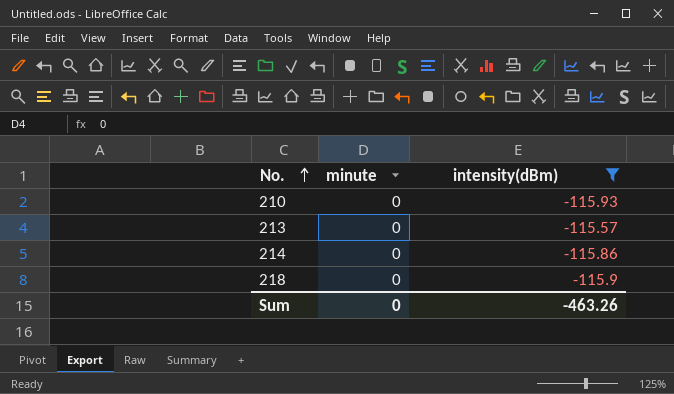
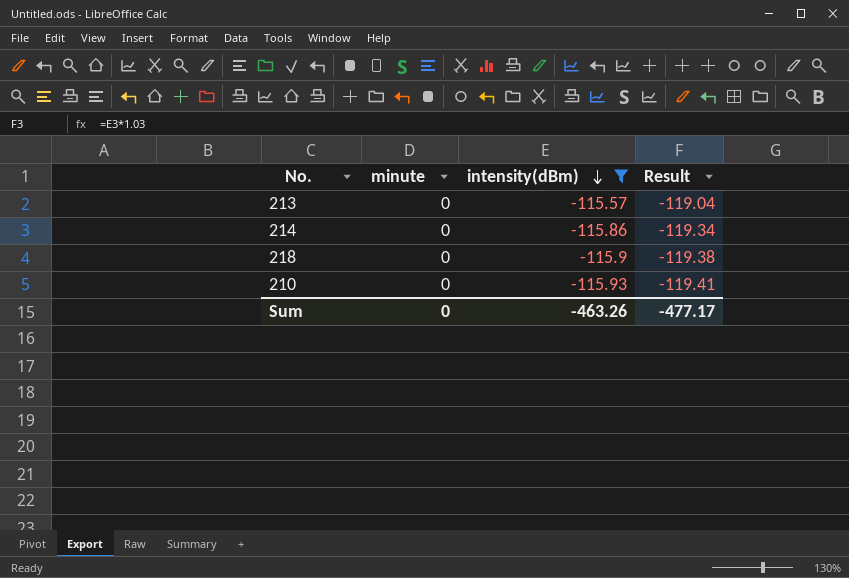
row order: No. ascending -> intensity(dBm) descending
column Result | formula: none -> [intensity(dBm)] * 1.03

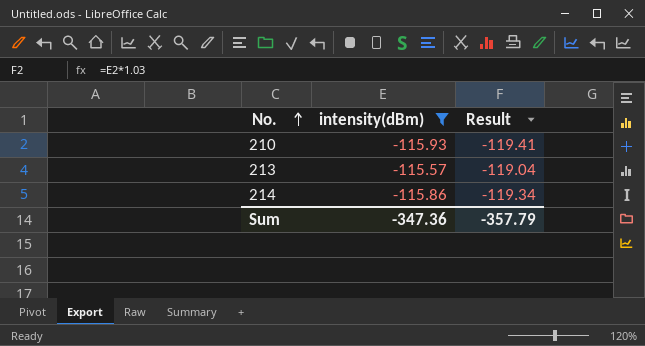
row order: intensity(dBm) descending -> No. ascending
column minute | position: 2 -> none
row 218: 0 | -115.9 | -119.38 -> none
Sum | intensity(dBm): -463.26 -> -347.36
Sum | Result: -477.17 -> -357.79

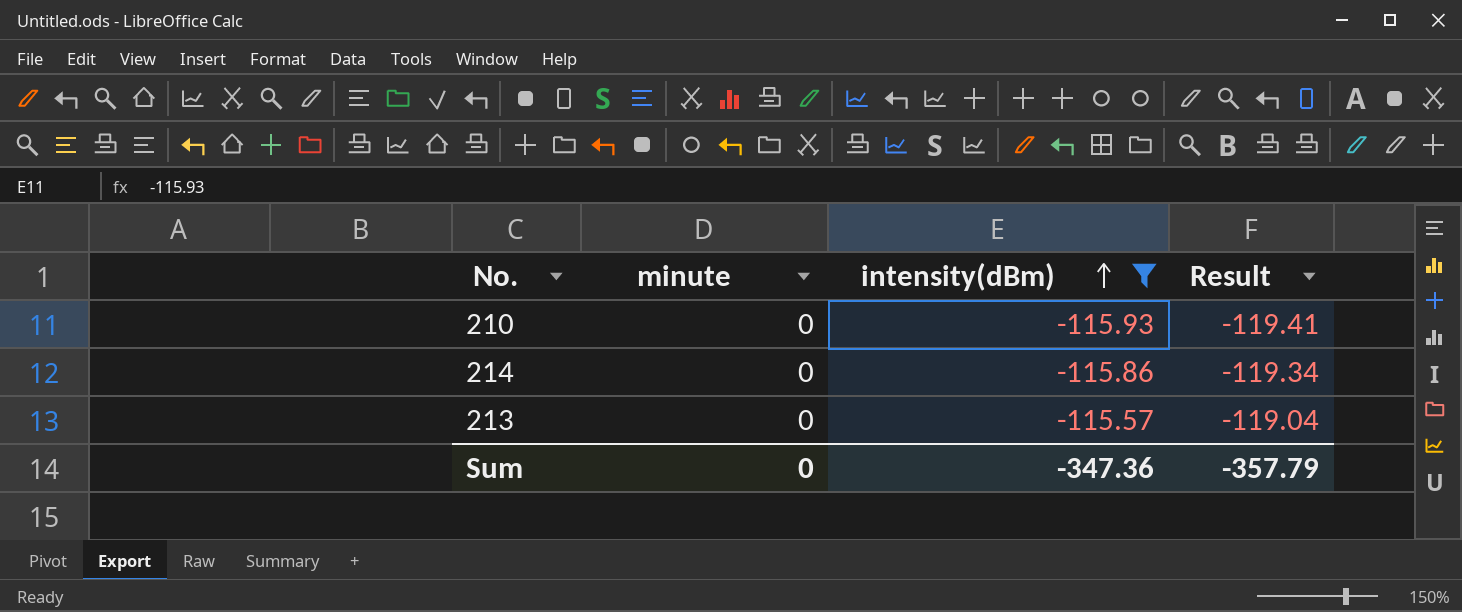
row order: No. ascending -> intensity(dBm) ascending
column minute | position: none -> 2

